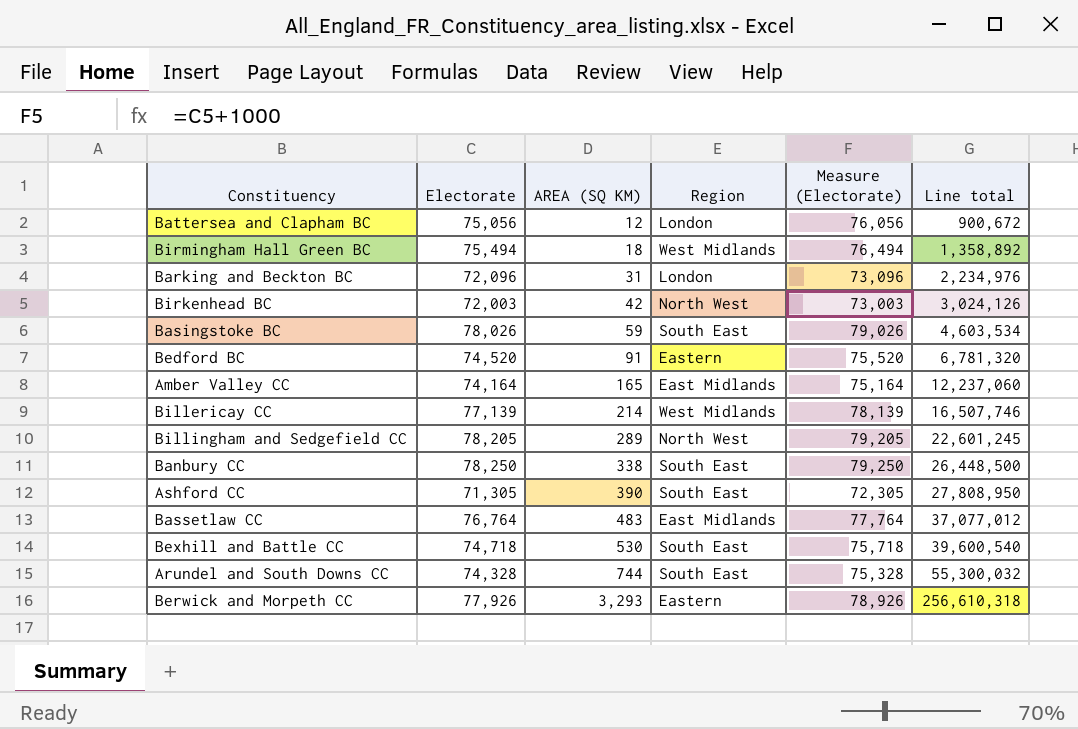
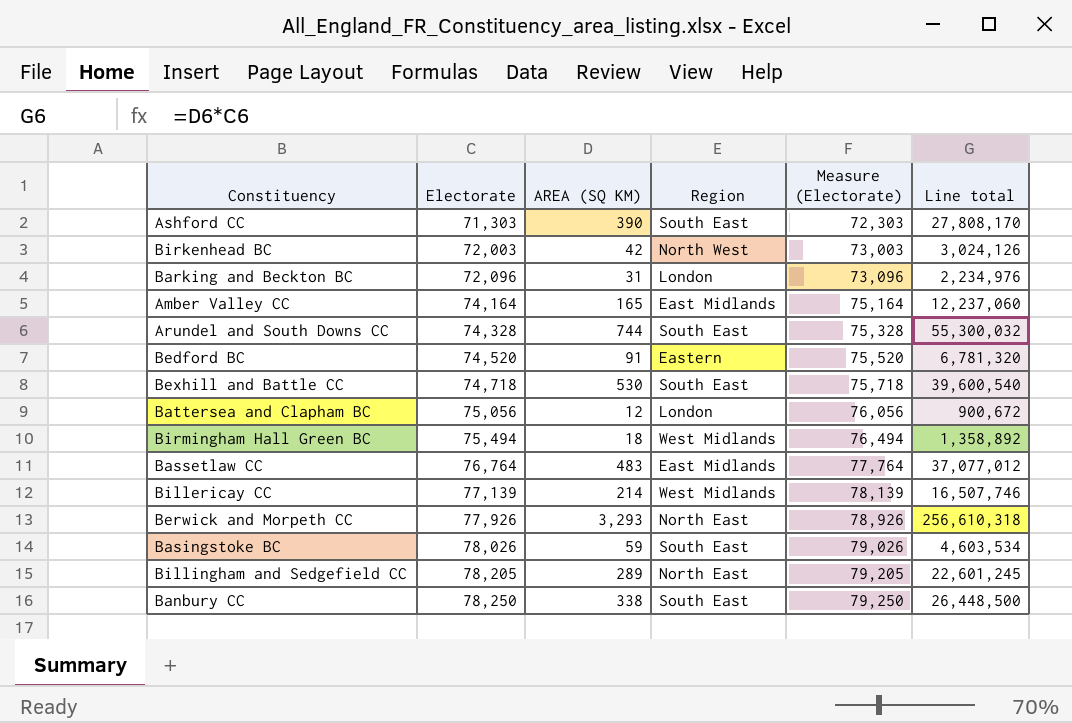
row order: AREA (SQ KM) ascending -> Electorate ascending
Ashford CC | Electorate: 71,305 -> 71,303
Ashford CC | Measure (Electorate): 72,305 -> 72,303
Ashford CC | Line total: 27,808,950 -> 27,808,170
Berwick and Morpeth CC | Region: Eastern -> North East
Billingham and Sedgefield CC | Region: North West -> North East

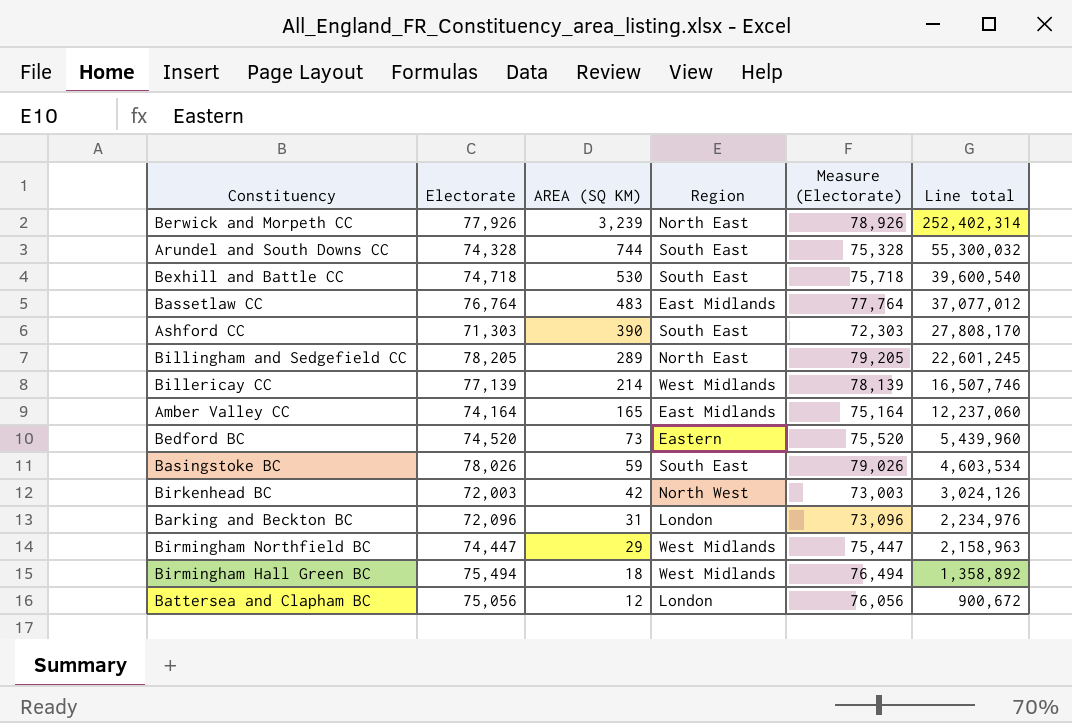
row order: Electorate ascending -> AREA (SQ KM) descending
row Banbury CC: 78,250 | 338 | South East | 79,250 | 26,448,500 -> none
Berwick and Morpeth CC | AREA (SQ KM): 3,293 -> 3,239
Berwick and Morpeth CC | Line total: 256,610,318 -> 252,402,314
Bedford BC | AREA (SQ KM): 91 -> 73
Bedford BC | Line total: 6,781,320 -> 5,439,960
row Birmingham Northfield BC: none -> 74,447 | 29 | West Midlands | 75,447 | 2,158,963

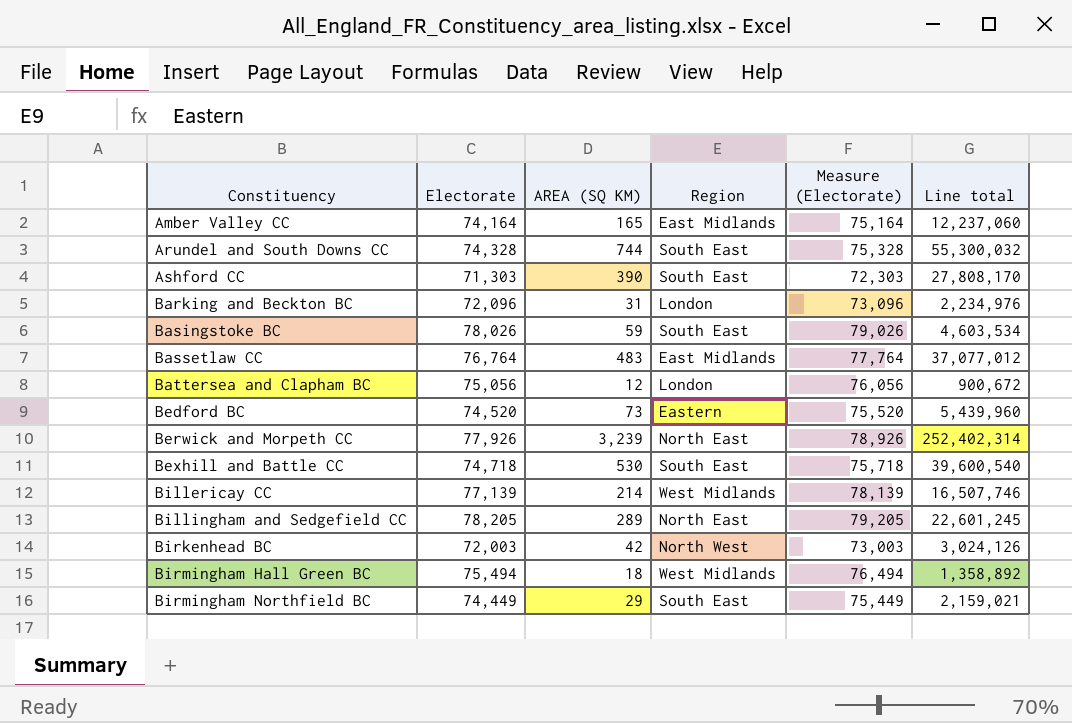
row order: AREA (SQ KM) descending -> Constituency ascending
Birmingham Northfield BC | Electorate: 74,447 -> 74,449
Birmingham Northfield BC | Region: West Midlands -> South East
Birmingham Northfield BC | Measure (Electorate): 75,447 -> 75,449
Birmingham Northfield BC | Line total: 2,158,963 -> 2,159,021

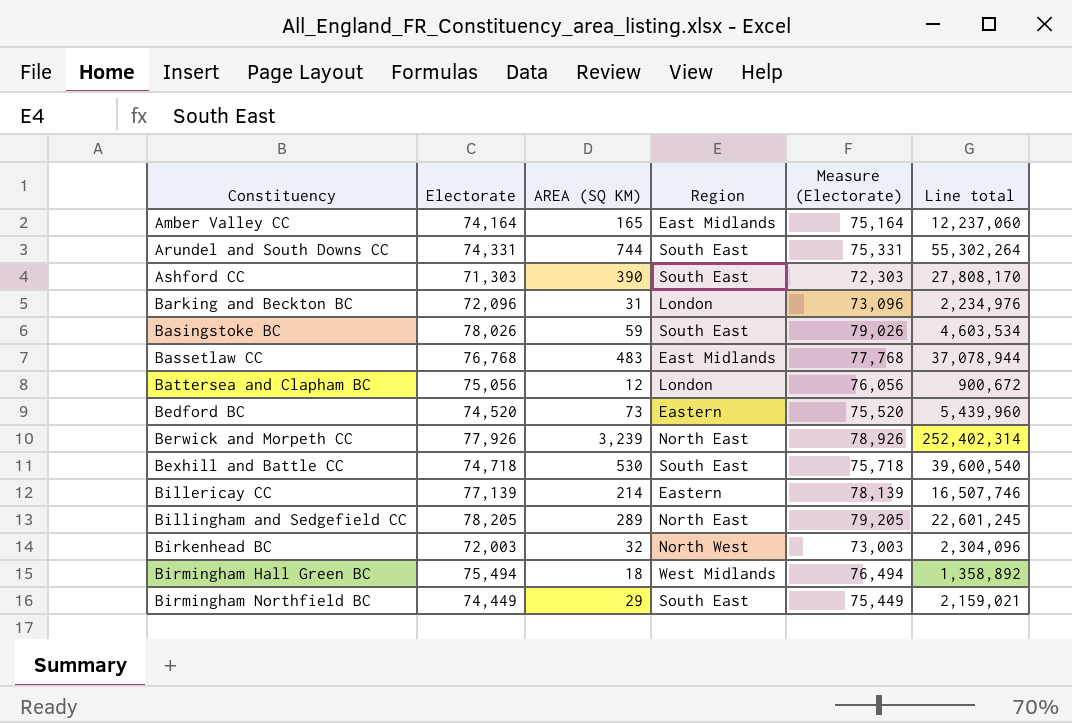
Arundel and South Downs CC | Electorate: 74,328 -> 74,331
Arundel and South Downs CC | Measure (Electorate): 75,328 -> 75,331
Arundel and South Downs CC | Line total: 55,300,032 -> 55,302,264
Bassetlaw CC | Electorate: 76,764 -> 76,768
Bassetlaw CC | Measure (Electorate): 77,764 -> 77,768
Bassetlaw CC | Line total: 37,077,012 -> 37,078,944
Billericay CC | Region: West Midlands -> Eastern
Birkenhead BC | AREA (SQ KM): 42 -> 32
Birkenhead BC | Line total: 3,024,126 -> 2,304,096

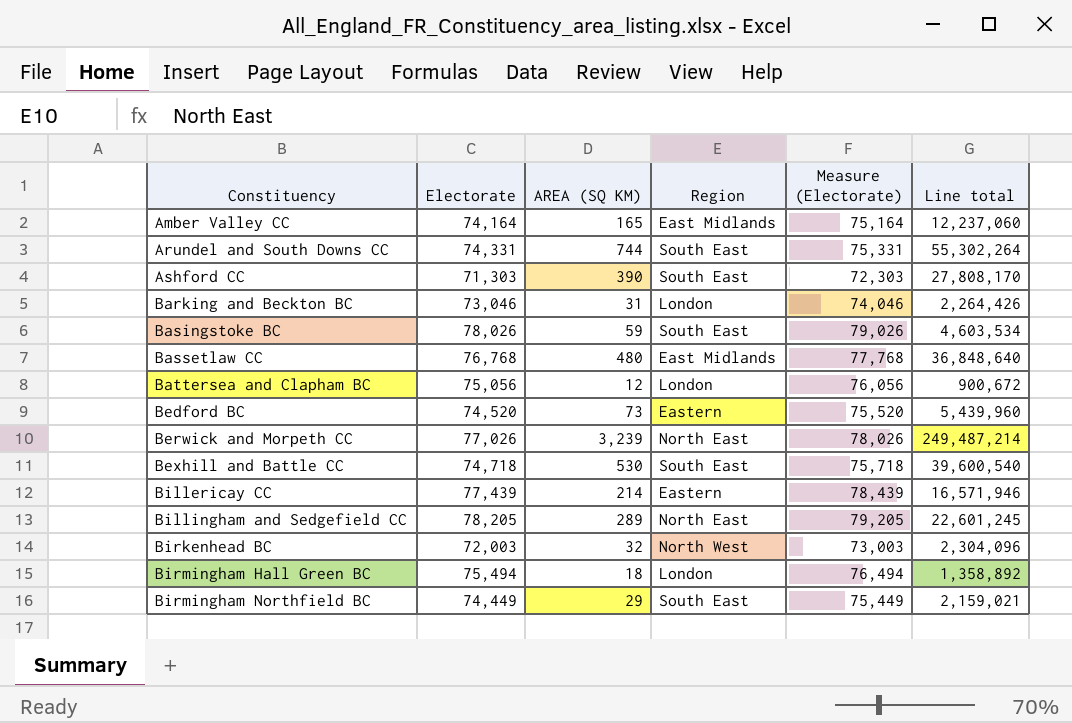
Barking and Beckton BC | Electorate: 72,096 -> 73,046
Barking and Beckton BC | Measure (Electorate): 73,096 -> 74,046
Barking and Beckton BC | Line total: 2,234,976 -> 2,264,426
Bassetlaw CC | AREA (SQ KM): 483 -> 480
Bassetlaw CC | Line total: 37,078,944 -> 36,848,640
Berwick and Morpeth CC | Electorate: 77,926 -> 77,026
Berwick and Morpeth CC | Measure (Electorate): 78,926 -> 78,026
Berwick and Morpeth CC | Line total: 252,402,314 -> 249,487,214
Billericay CC | Electorate: 77,139 -> 77,439
Billericay CC | Measure (Electorate): 78,139 -> 78,439
Billericay CC | Line total: 16,507,746 -> 16,571,946
Birmingham Hall Green BC | Region: West Midlands -> London

